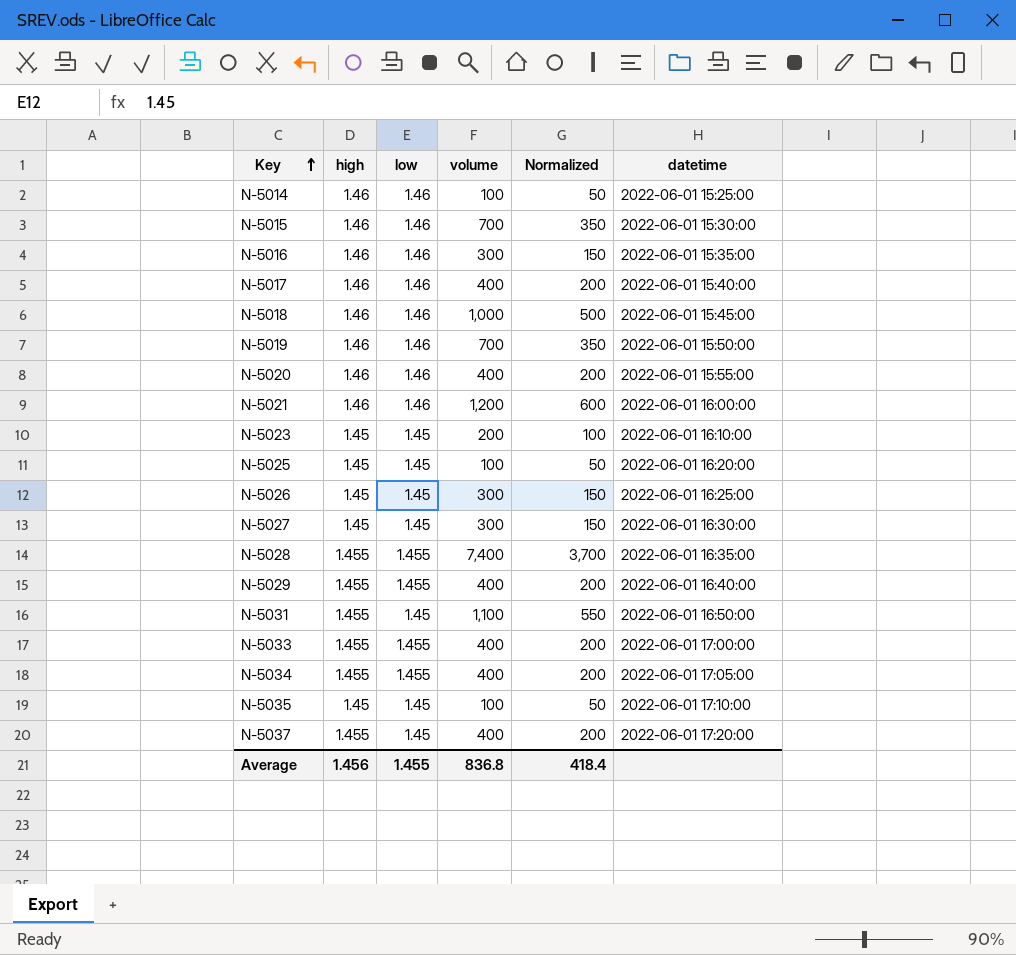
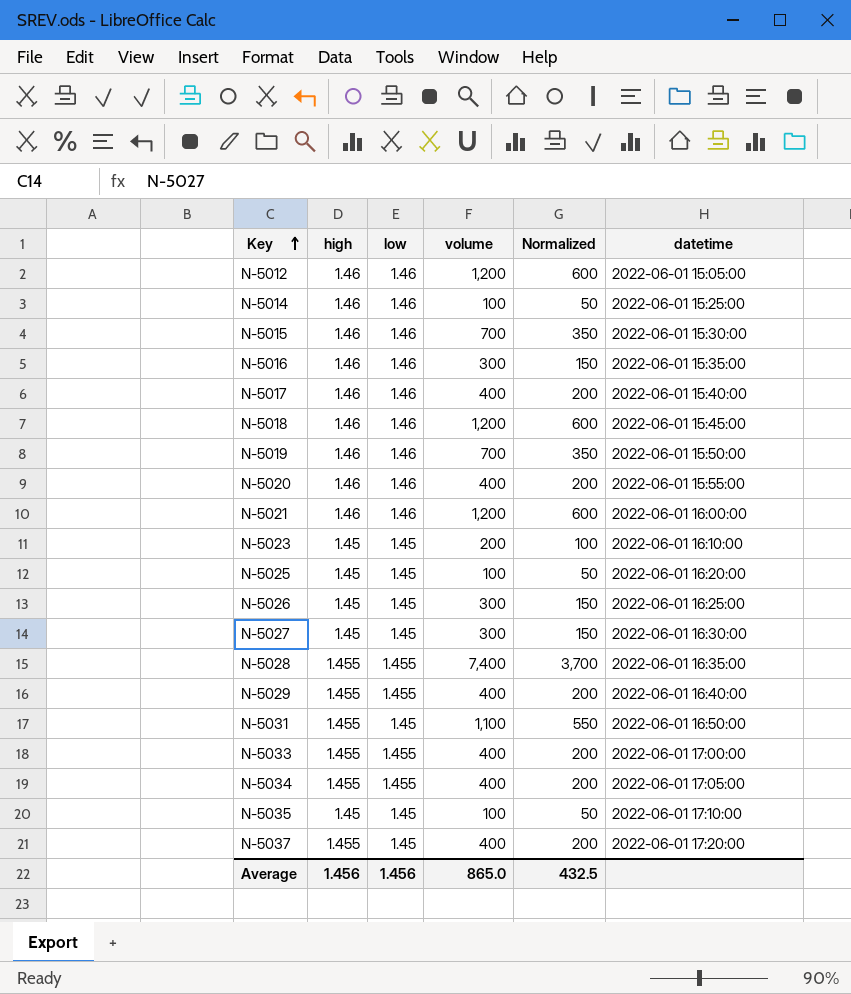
row N-5012: none -> 1.46 | 1.46 | 1,200 | 600 | 2022-06-01 15:05:00
N-5018 | volume: 1,000 -> 1,200
N-5018 | Normalized: 500 -> 600
Average | low: 1.455 -> 1.456
Average | volume: 836.8 -> 865.0
Average | Normalized: 418.4 -> 432.5

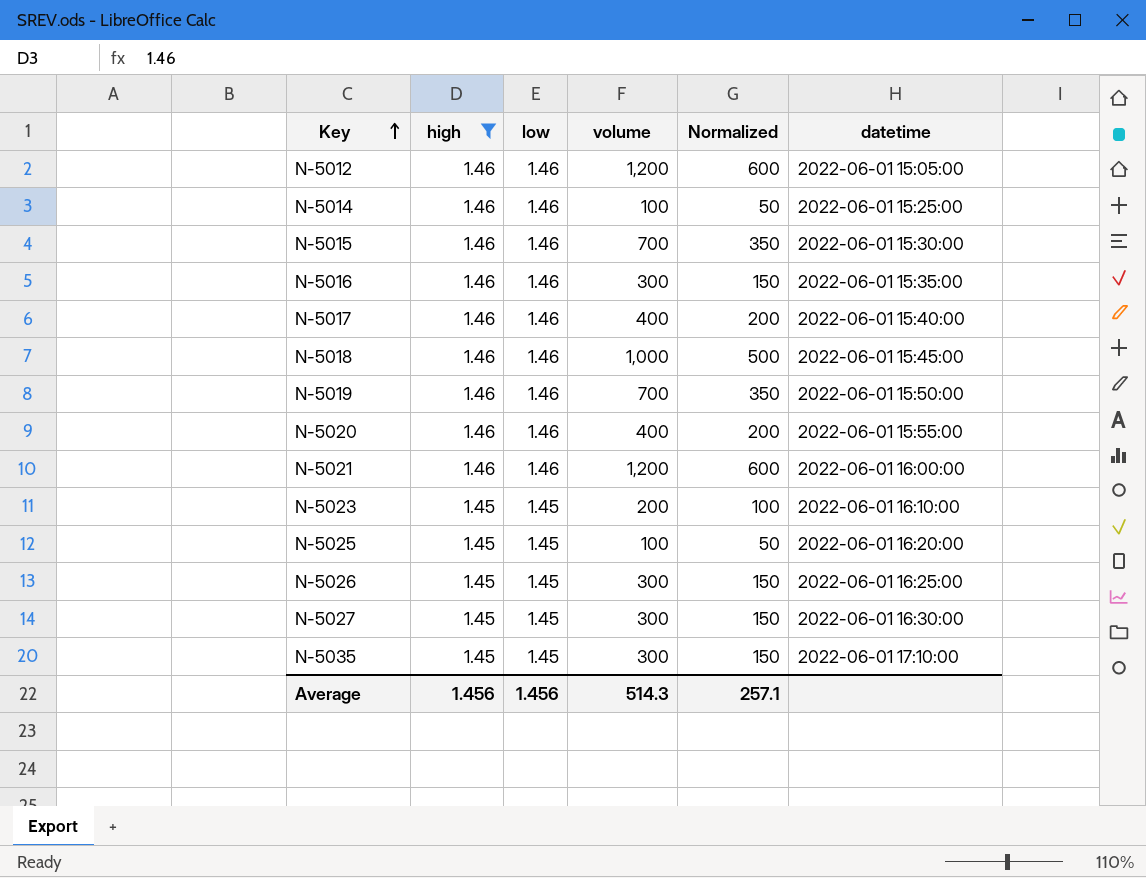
filter: none -> high != 1.455
N-5018 | volume: 1,200 -> 1,000
N-5018 | Normalized: 600 -> 500
N-5035 | volume: 100 -> 300
N-5035 | Normalized: 50 -> 150
Average | volume: 865.0 -> 514.3
Average | Normalized: 432.5 -> 257.1

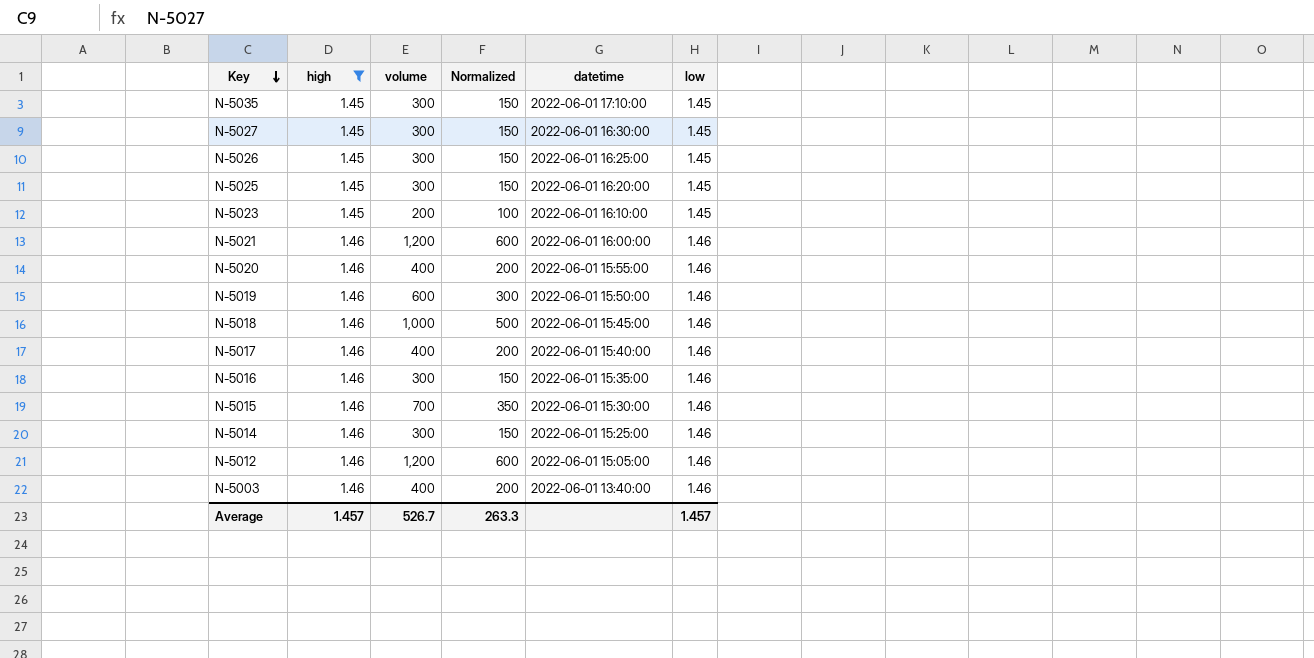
row order: Key ascending -> Key descending
column low | position: 3 -> 6
N-5025 | volume: 100 -> 300
N-5025 | Normalized: 50 -> 150
N-5019 | volume: 700 -> 600
N-5019 | Normalized: 350 -> 300
N-5014 | volume: 100 -> 300
N-5014 | Normalized: 50 -> 150
row N-5003: none -> 1.46 | 400 | 200 | 2022-06-01 13:40:00 | 1.46
Average | high: 1.456 -> 1.457
Average | volume: 514.3 -> 526.7
Average | Normalized: 257.1 -> 263.3
Average | low: 1.456 -> 1.457

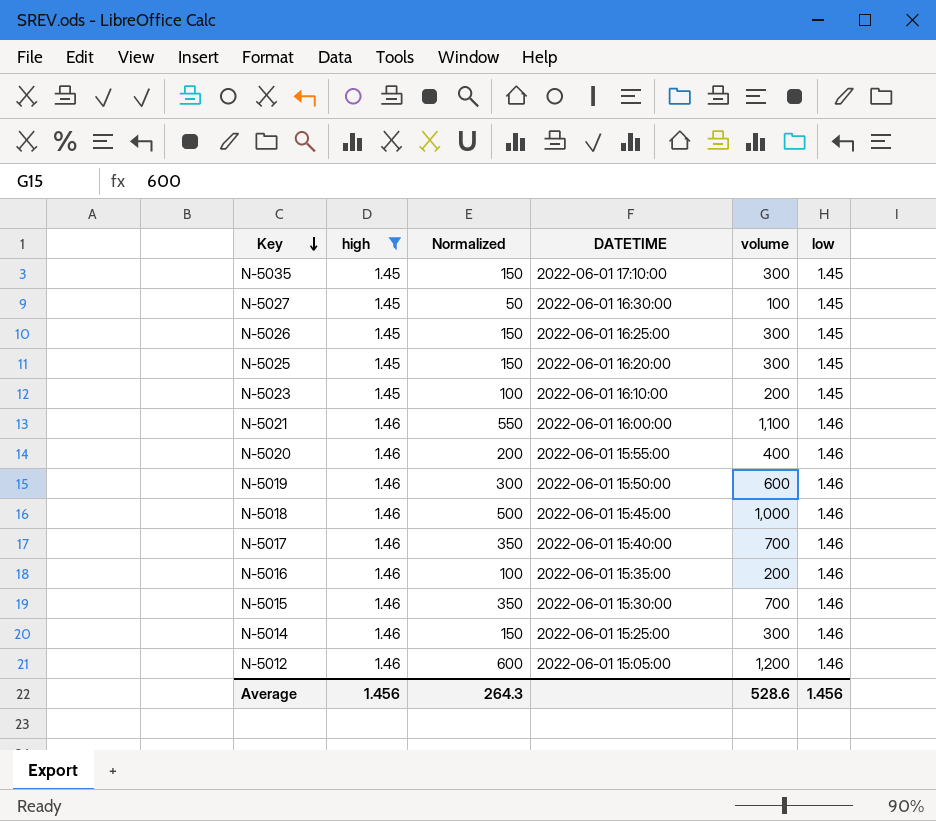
column name: datetime -> DATETIME
column volume | position: 3 -> 5
row N-5003: 1.46 | 400 | 200 | 2022-06-01 13:40:00 | 1.46 -> none
N-5027 | Normalized: 150 -> 50
N-5027 | volume: 300 -> 100
N-5021 | Normalized: 600 -> 550
N-5021 | volume: 1,200 -> 1,100
N-5017 | Normalized: 200 -> 350
N-5017 | volume: 400 -> 700
N-5016 | Normalized: 150 -> 100
N-5016 | volume: 300 -> 200
Average | high: 1.457 -> 1.456
Average | Normalized: 263.3 -> 264.3
Average | volume: 526.7 -> 528.6
Average | low: 1.457 -> 1.456

